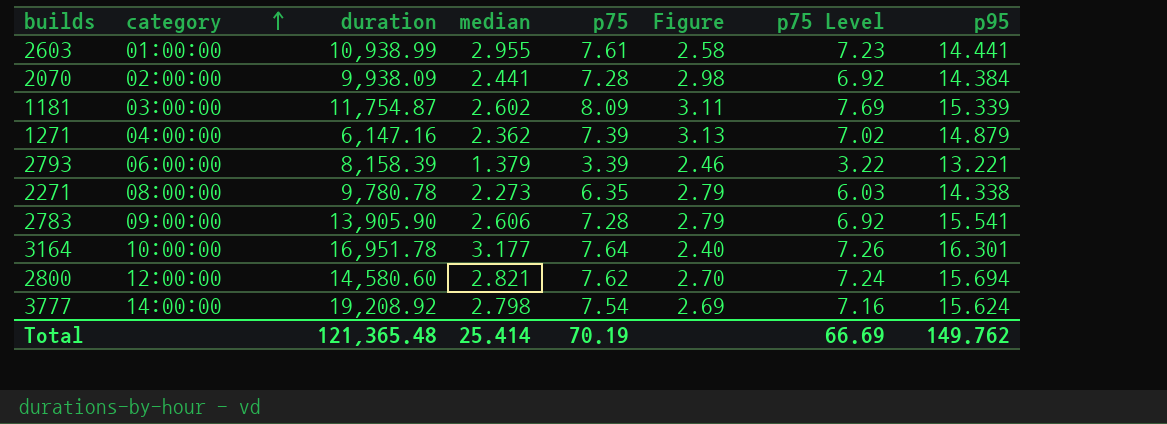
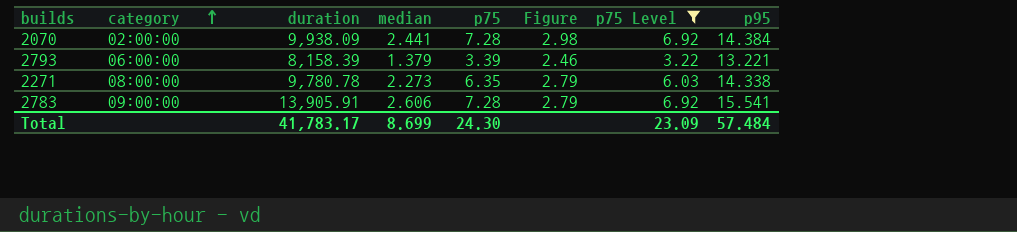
filter: none -> p75 Level <= 6.92
2783 | duration: 13,905.90 -> 13,905.91
Total | duration: 121,365.48 -> 41,783.17
Total | median: 25.414 -> 8.699
Total | p75: 70.19 -> 24.30
Total | p75 Level: 66.69 -> 23.09
Total | p95: 149.762 -> 57.484

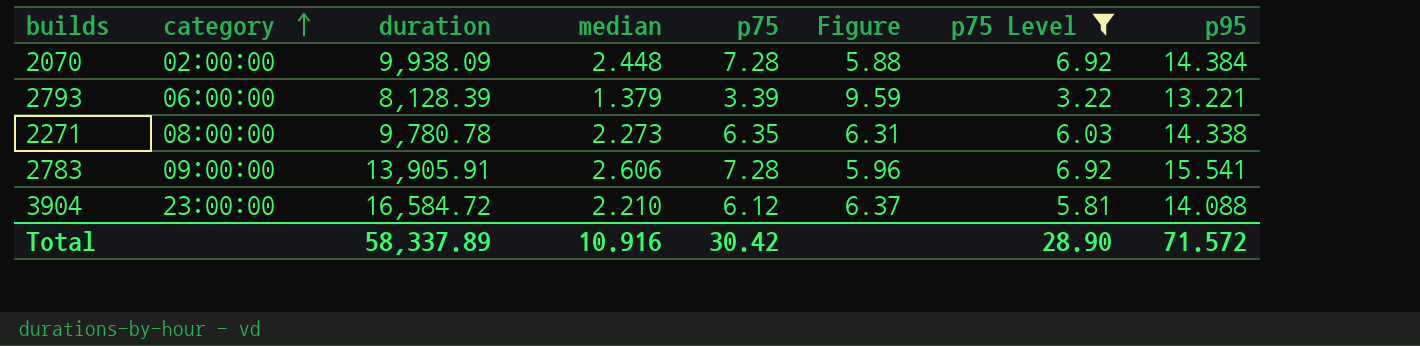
column Figure | formula: [p75] / [median] -> [p95] / [median]
2070 | median: 2.441 -> 2.448
2793 | duration: 8,158.39 -> 8,128.39
row 3904: none -> 23:00:00 | 16,584.72 | 2.210 | 6.12 | 6.37 | 5.81 | 14.088
Total | duration: 41,783.17 -> 58,337.89
Total | median: 8.699 -> 10.916
Total | p75: 24.30 -> 30.42
Total | p75 Level: 23.09 -> 28.90
Total | p95: 57.484 -> 71.572

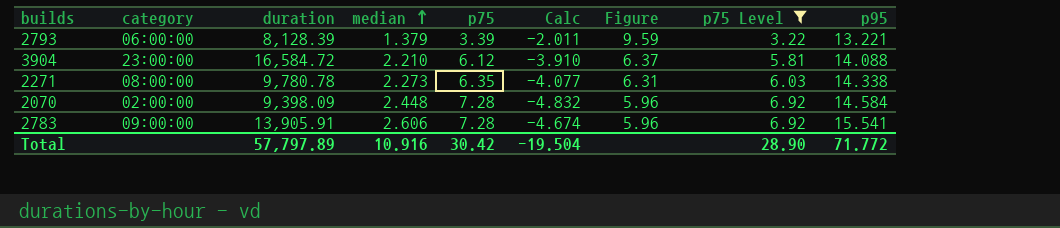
row order: category ascending -> median ascending
column Calc | formula: none -> [median] - [p75]
2070 | duration: 9,938.09 -> 9,398.09
2070 | Figure: 5.88 -> 5.96
2070 | p95: 14.384 -> 14.584
Total | duration: 58,337.89 -> 57,797.89
Total | p95: 71.572 -> 71.772

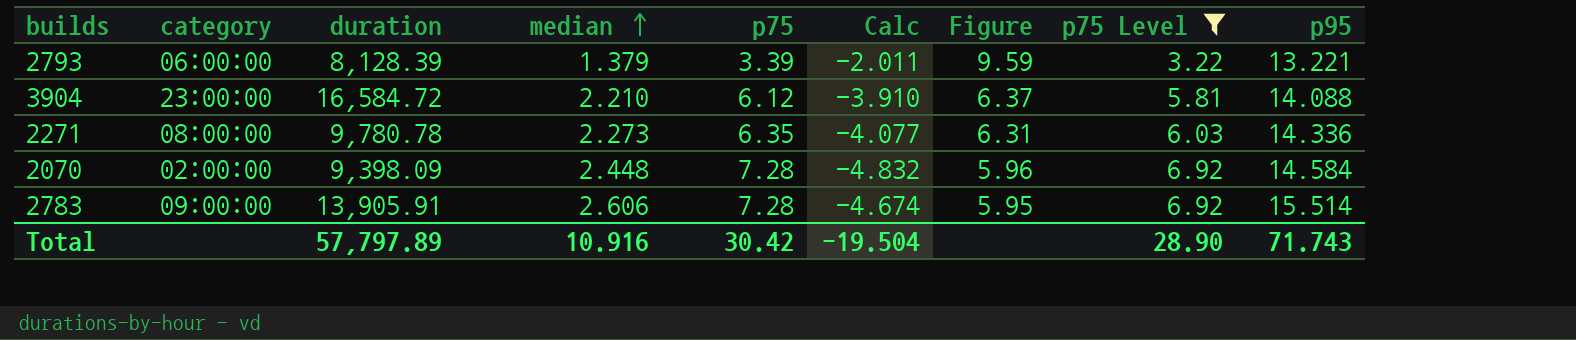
2271 | p95: 14.338 -> 14.336
2783 | Figure: 5.96 -> 5.95
2783 | p95: 15.541 -> 15.514
Total | p95: 71.772 -> 71.743

